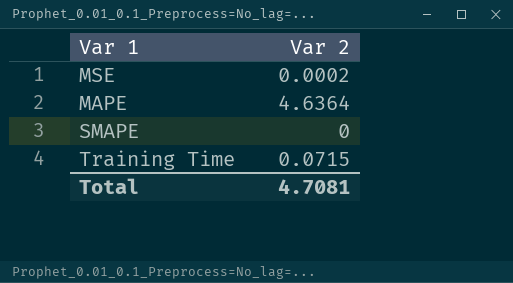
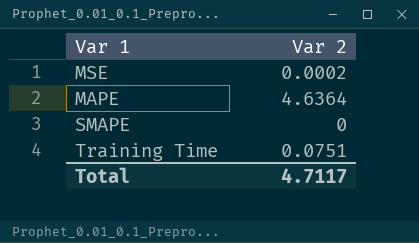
Training Time | Var 2: 0.0715 -> 0.0751
Total | Var 2: 4.7081 -> 4.7117

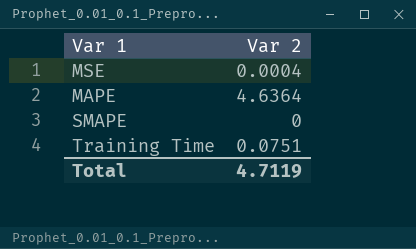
MSE | Var 2: 0.0002 -> 0.0004
Total | Var 2: 4.7117 -> 4.7119

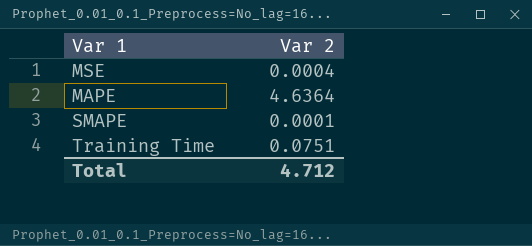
SMAPE | Var 2: 0 -> 0.0001
Total | Var 2: 4.7119 -> 4.712

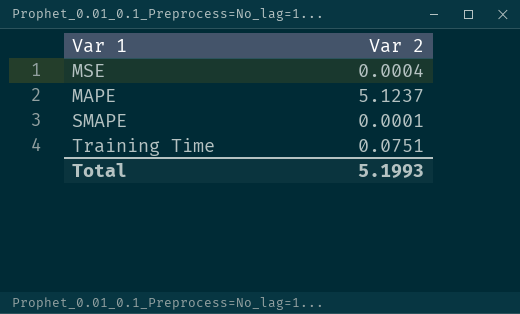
MAPE | Var 2: 4.6364 -> 5.1237
Total | Var 2: 4.712 -> 5.1993

